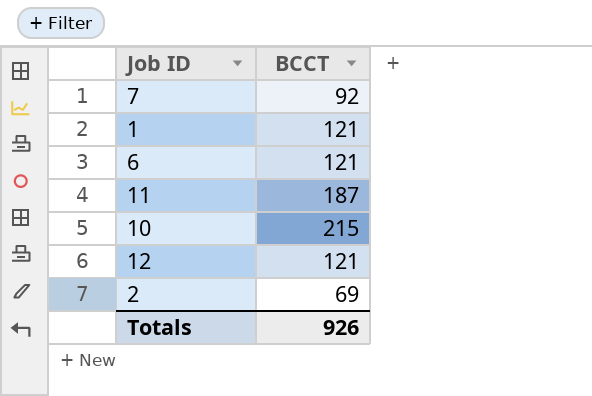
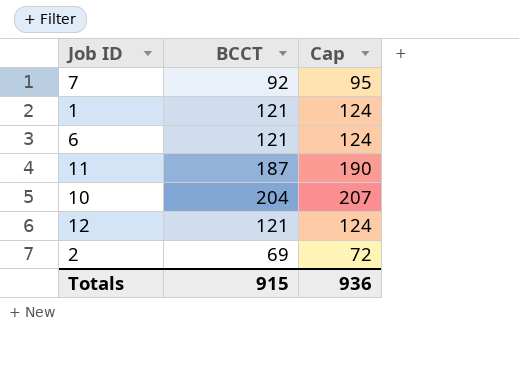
column Cap | formula: none -> [BCCT] + 3
10 | BCCT: 215 -> 204
Totals | BCCT: 926 -> 915

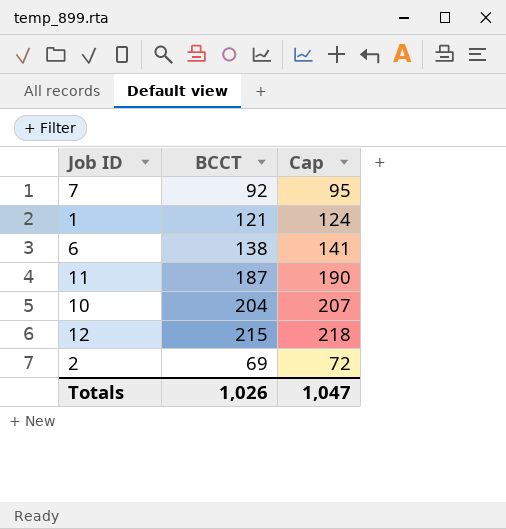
6 | BCCT: 121 -> 138
6 | Cap: 124 -> 141
12 | BCCT: 121 -> 215
12 | Cap: 124 -> 218
Totals | BCCT: 915 -> 1,026
Totals | Cap: 936 -> 1,047

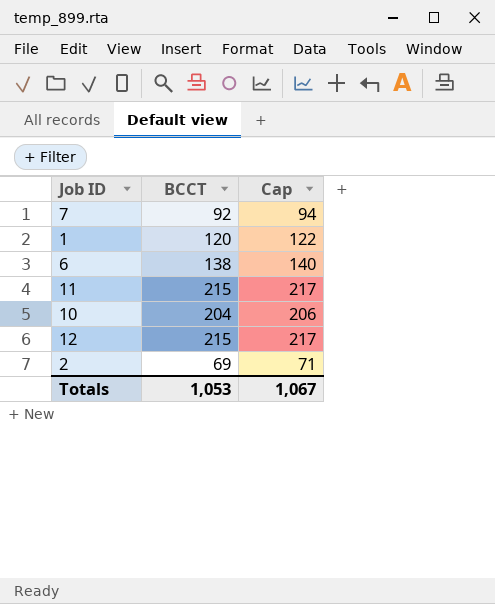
column Cap | formula: [BCCT] + 3 -> [BCCT] + 2
1 | BCCT: 121 -> 120
11 | BCCT: 187 -> 215
Totals | BCCT: 1,026 -> 1,053
Totals | Cap: 1,047 -> 1,067

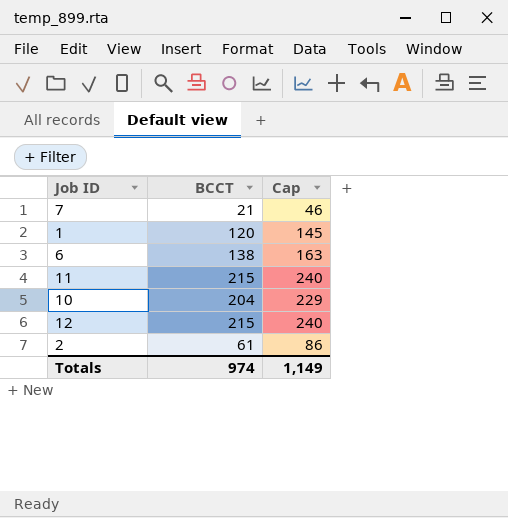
column Cap | formula: [BCCT] + 2 -> [BCCT] + 25
7 | BCCT: 92 -> 21
2 | BCCT: 69 -> 61
Totals | BCCT: 1,053 -> 974
Totals | Cap: 1,067 -> 1,149

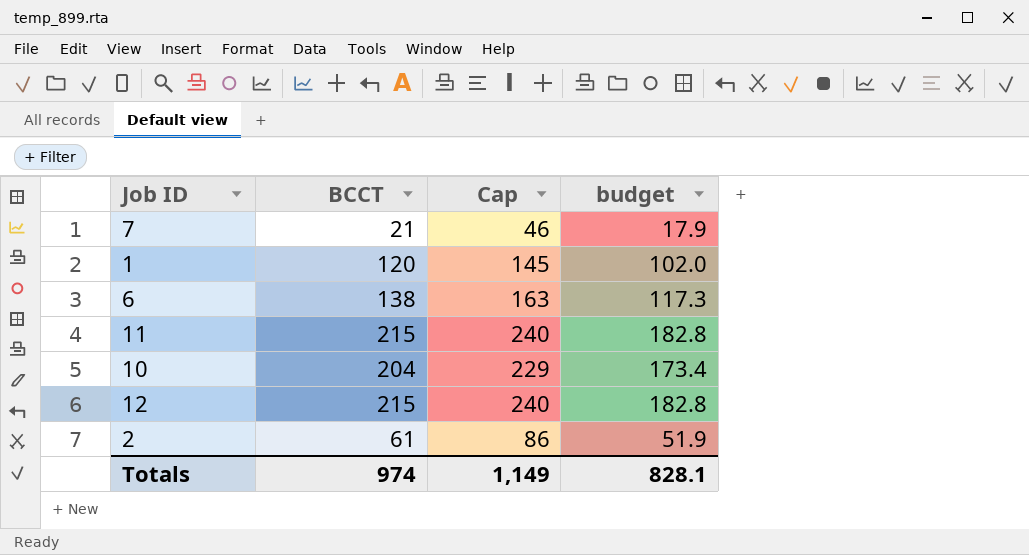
column budget | formula: none -> [BCCT] * 0.85

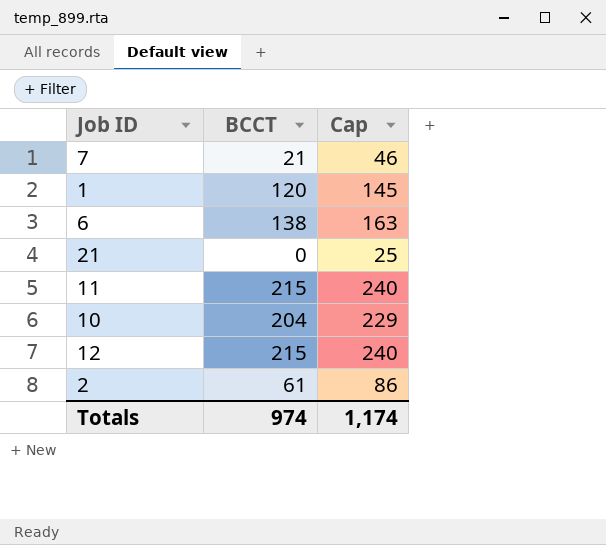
column budget | formula: [BCCT] * 0.85 -> none
row 21: none -> 0 | 25
Totals | Cap: 1,149 -> 1,174

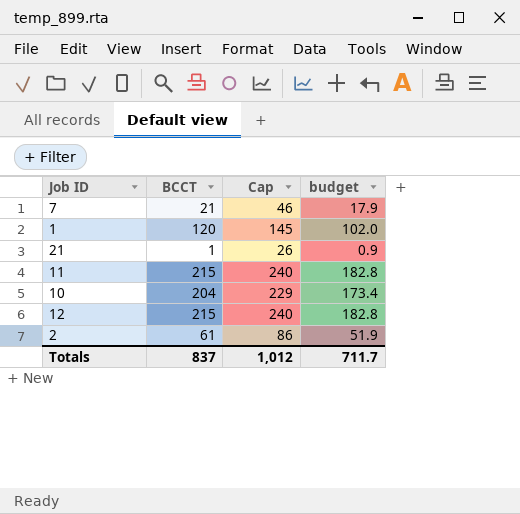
column budget | formula: none -> [BCCT] * 0.85
row 6: 138 | 163 -> none
21 | BCCT: 0 -> 1
21 | Cap: 25 -> 26
Totals | BCCT: 974 -> 837
Totals | Cap: 1,174 -> 1,012

